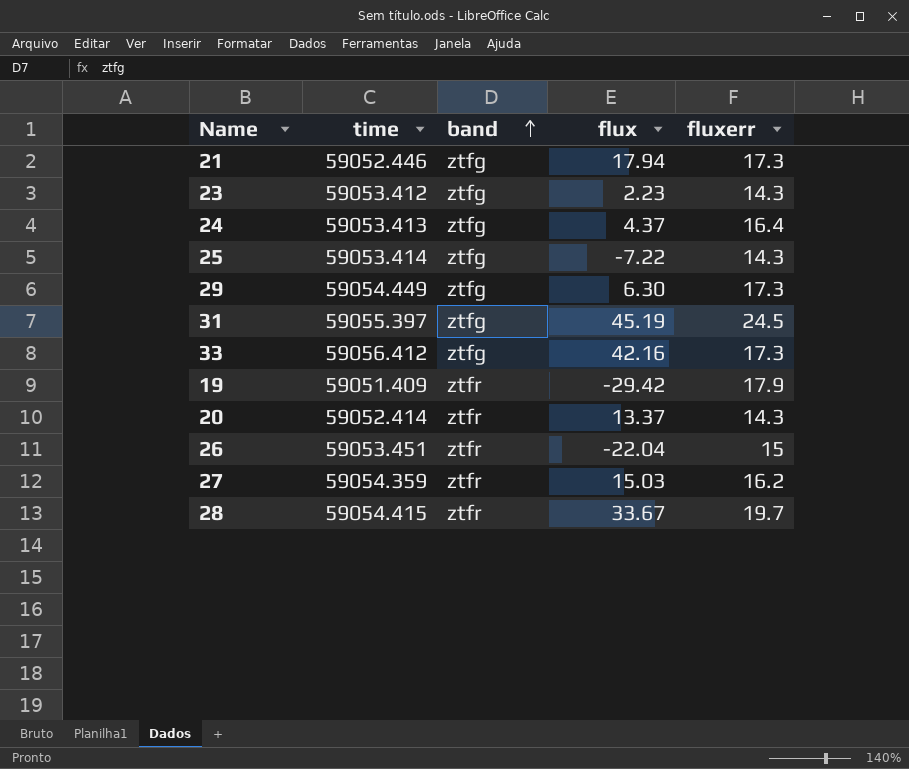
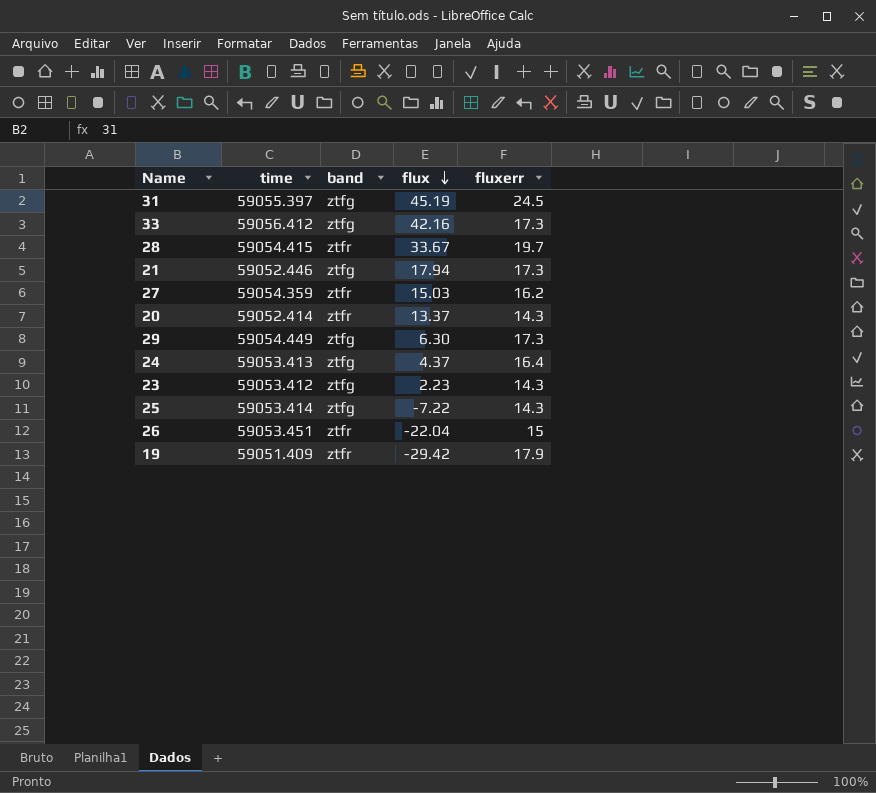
row order: band ascending -> flux descending

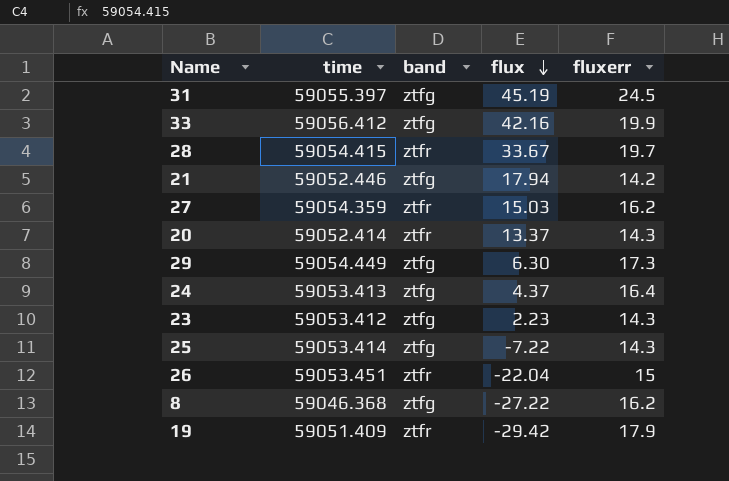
33 | fluxerr: 17.3 -> 19.9
21 | fluxerr: 17.3 -> 14.2
row 8: none -> 59046.368 | ztfg | -27.22 | 16.2

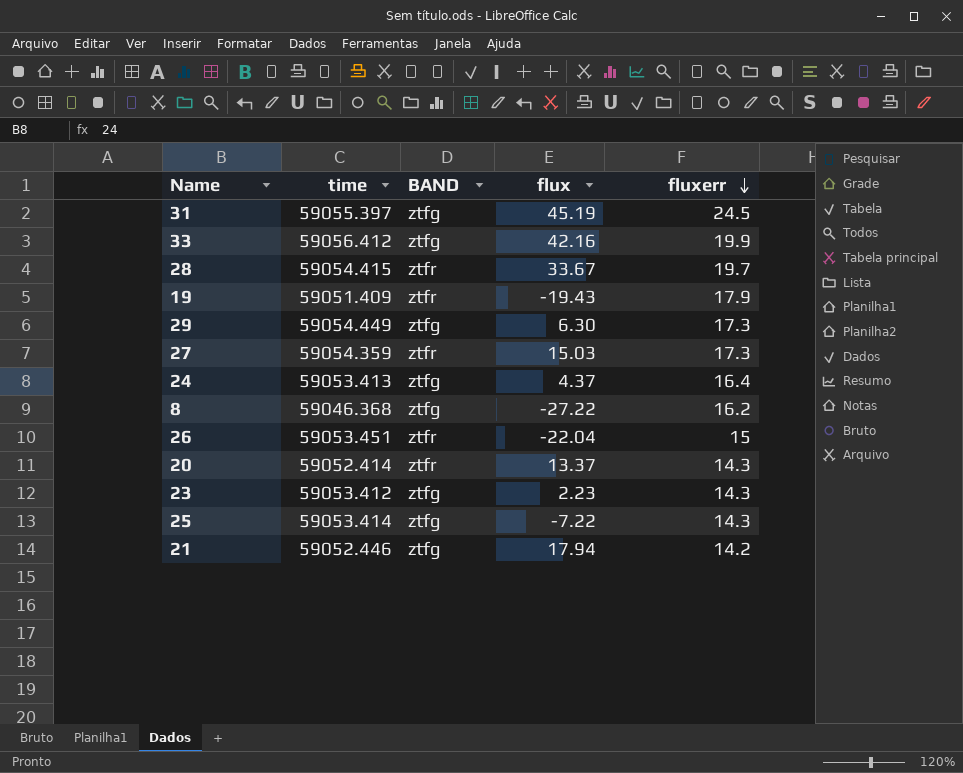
row order: flux descending -> fluxerr descending
column name: band -> BAND
19 | flux: -29.42 -> -19.43
27 | fluxerr: 16.2 -> 17.3

